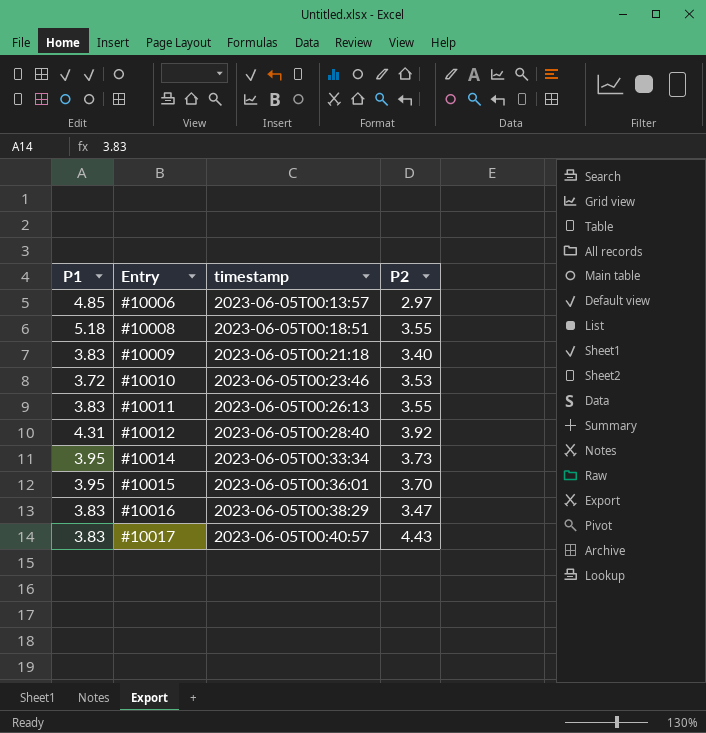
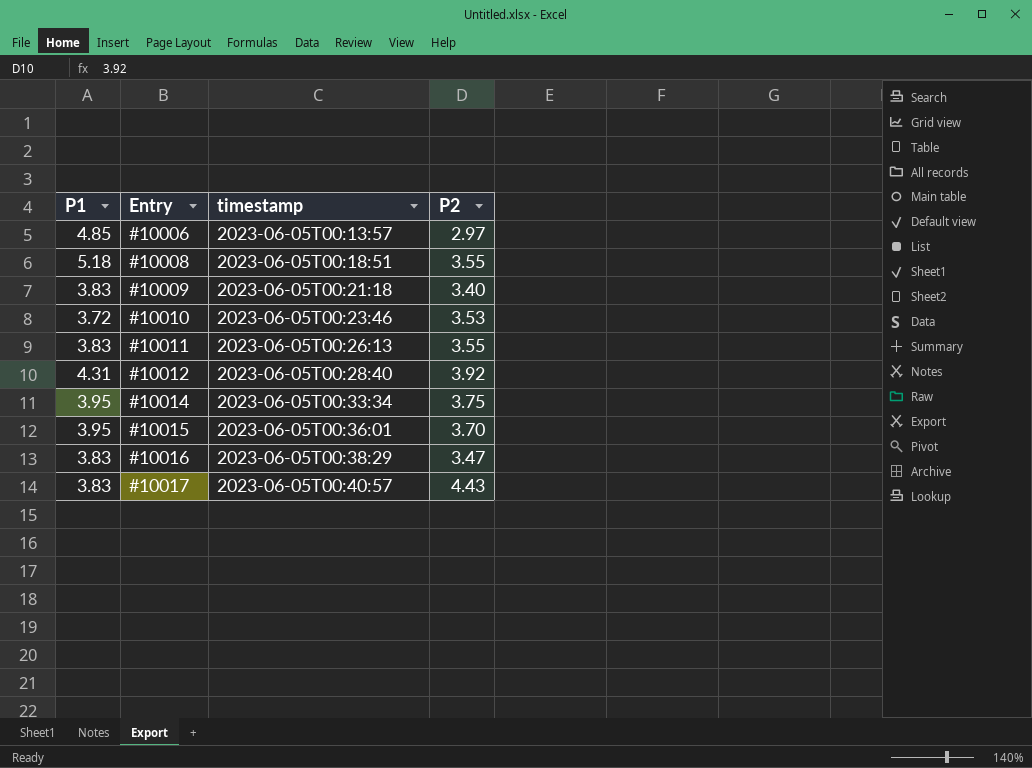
#10014 | P2: 3.73 -> 3.75

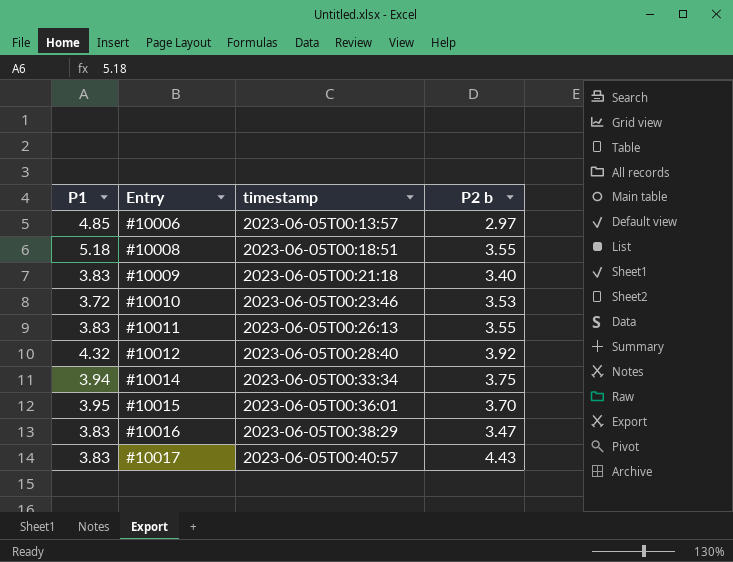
column name: P2 -> P2 b
#10012 | P1: 4.31 -> 4.32
#10014 | P1: 3.95 -> 3.94

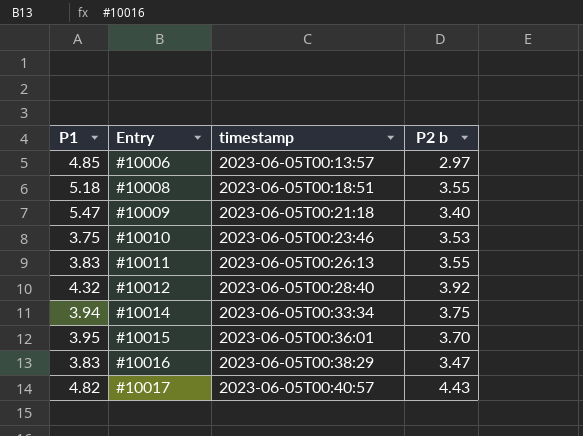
#10009 | P1: 3.83 -> 5.47
#10010 | P1: 3.72 -> 3.75
#10017 | P1: 3.83 -> 4.82

